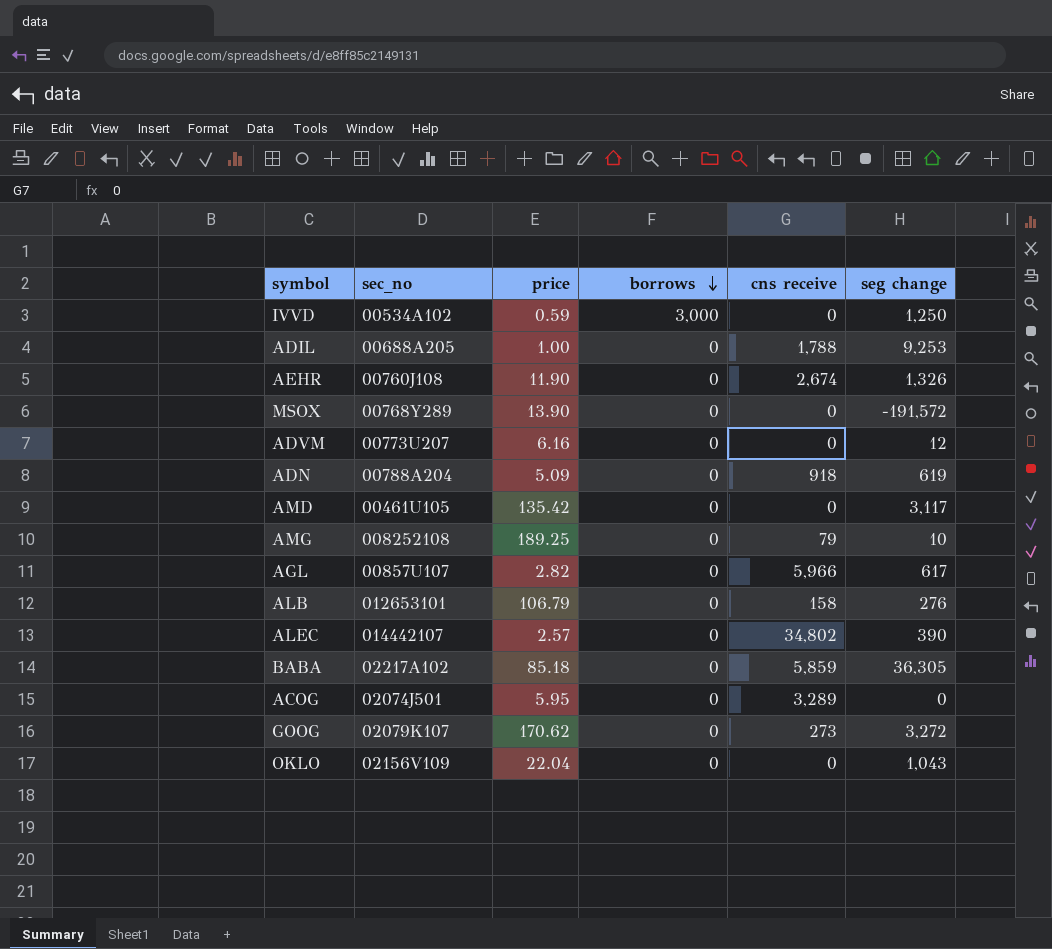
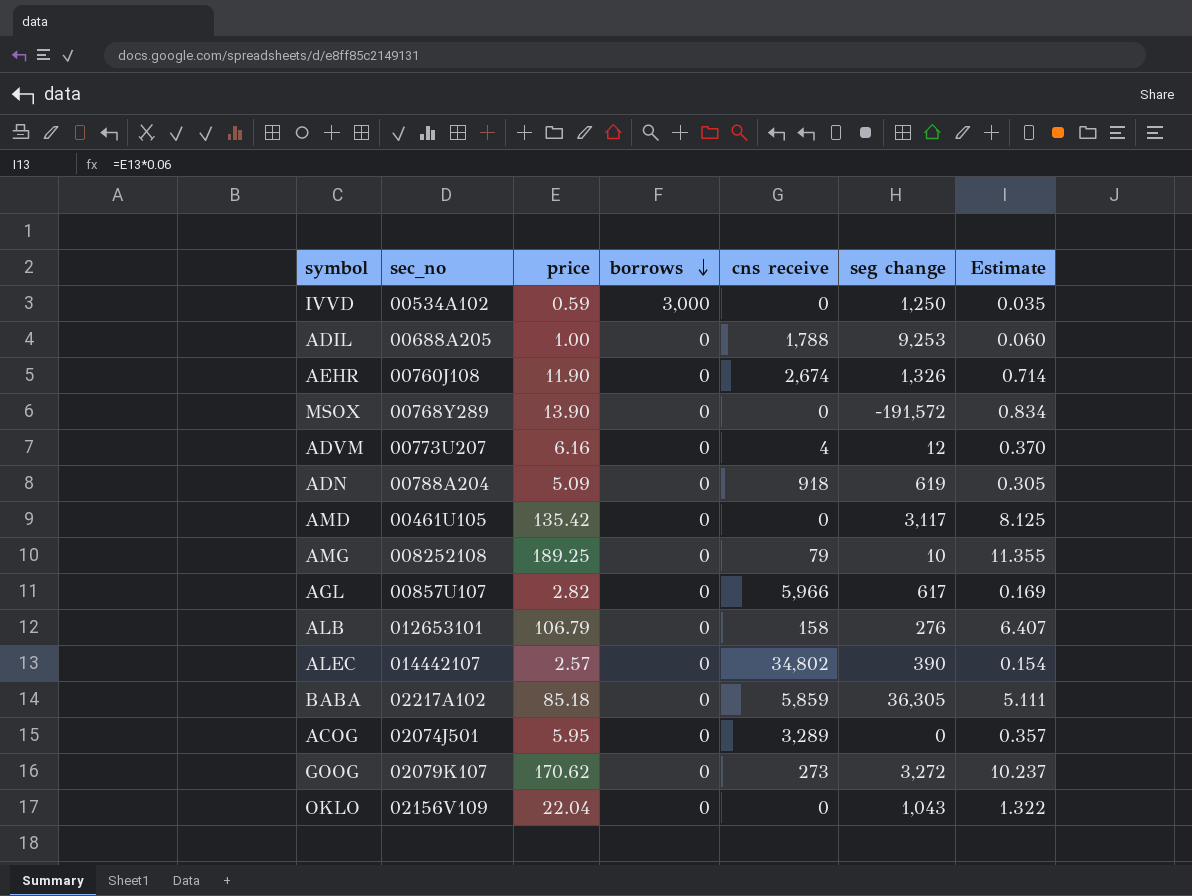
column Estimate | formula: none -> [price] * 0.06
ADVM | cns receive: 0 -> 4

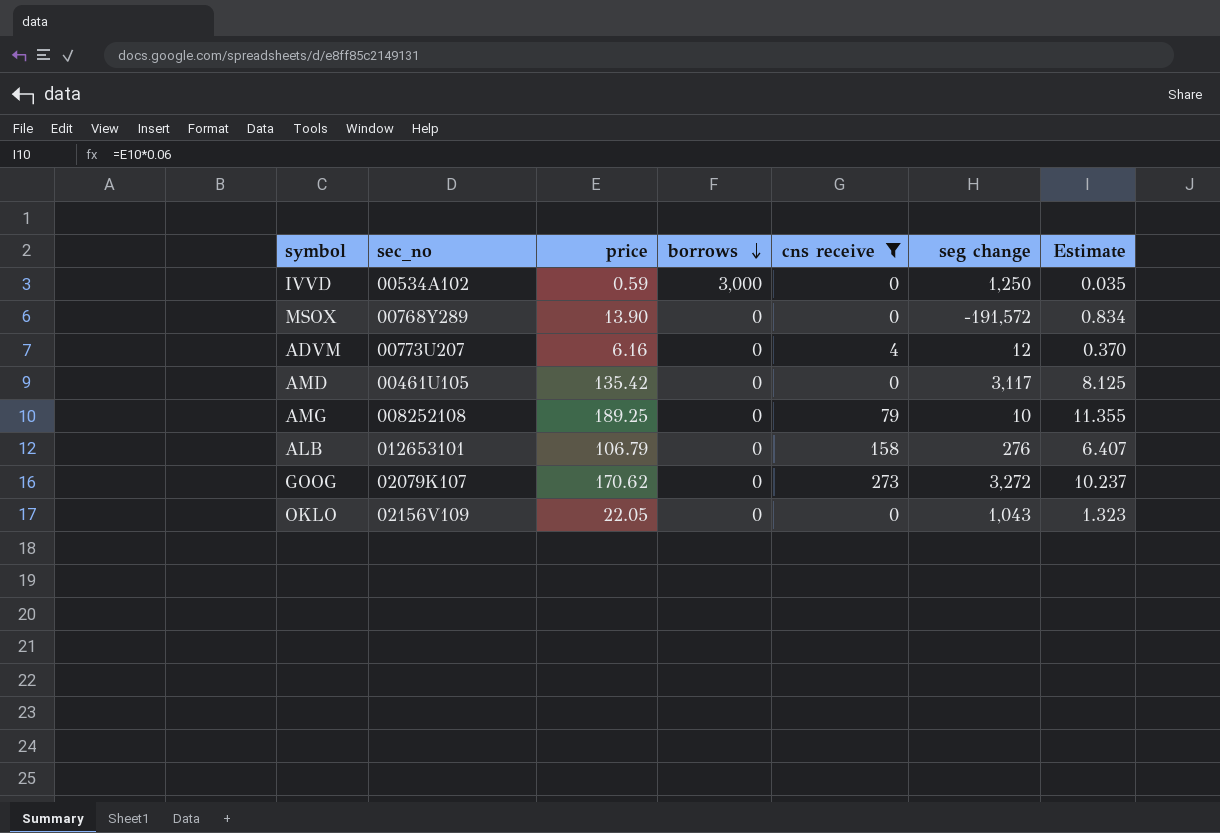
filter: none -> cns receive <= 273
OKLO | price: 22.04 -> 22.05
OKLO | Estimate: 1.322 -> 1.323

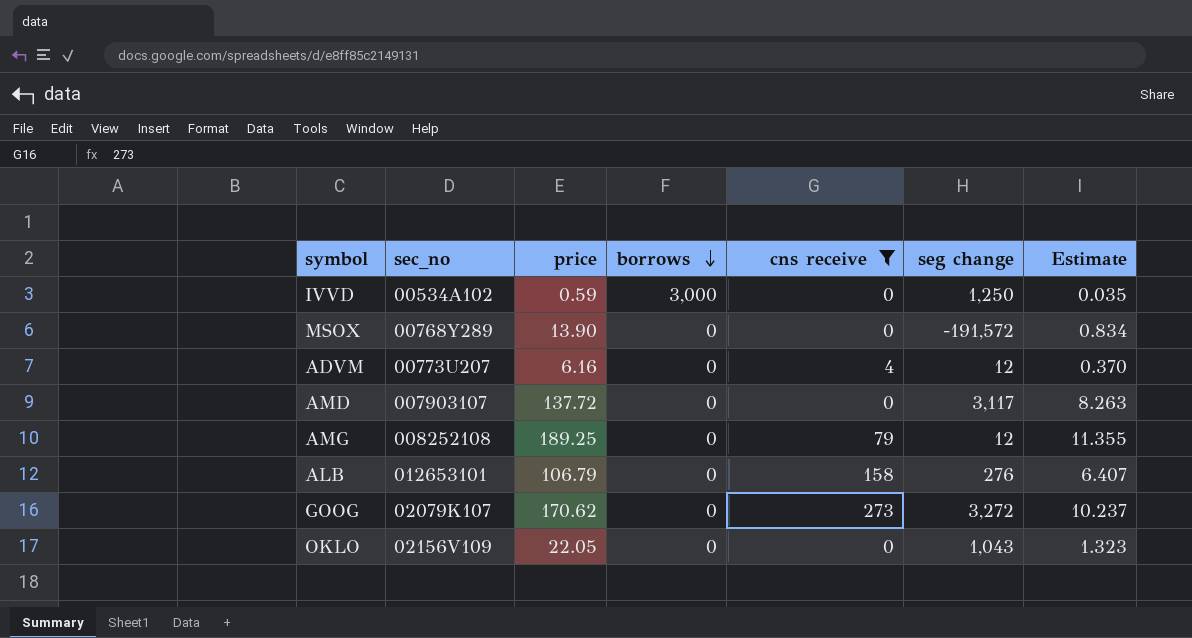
AMD | sec_no: 00461U105 -> 007903107
AMD | price: 135.42 -> 137.72
AMD | Estimate: 8.125 -> 8.263
AMG | seg change: 10 -> 12

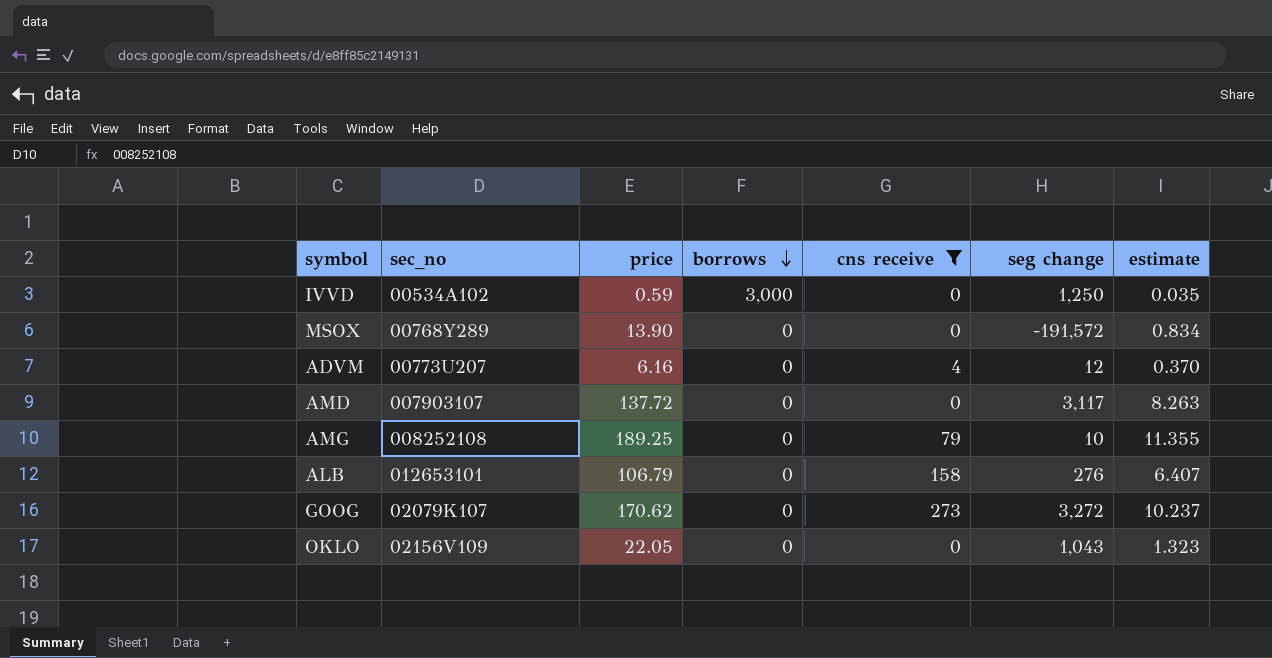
column name: Estimate -> estimate
AMG | seg change: 12 -> 10

